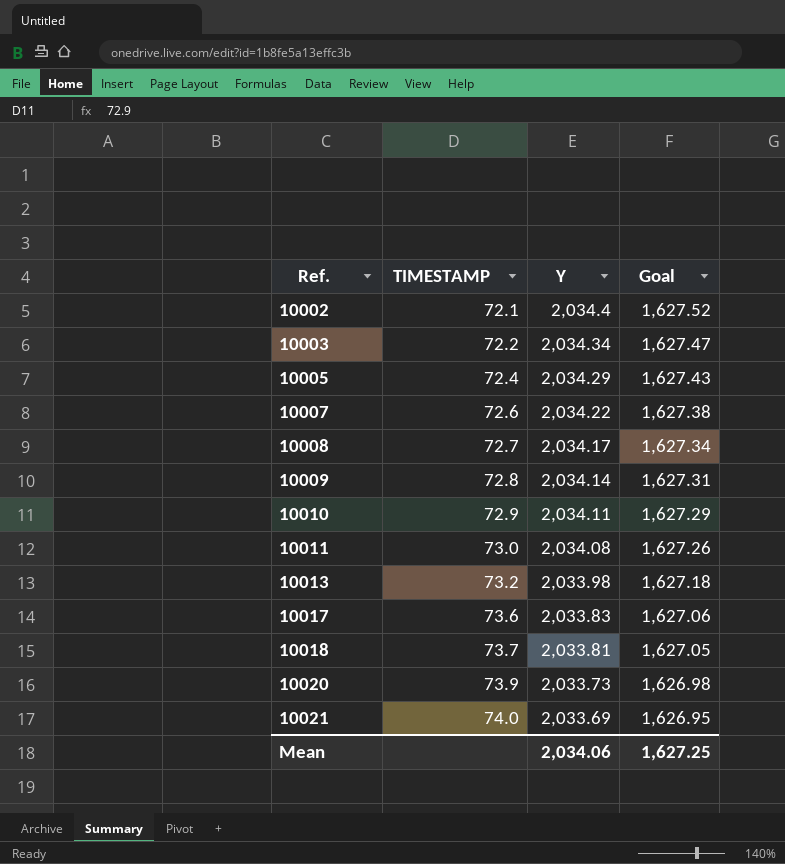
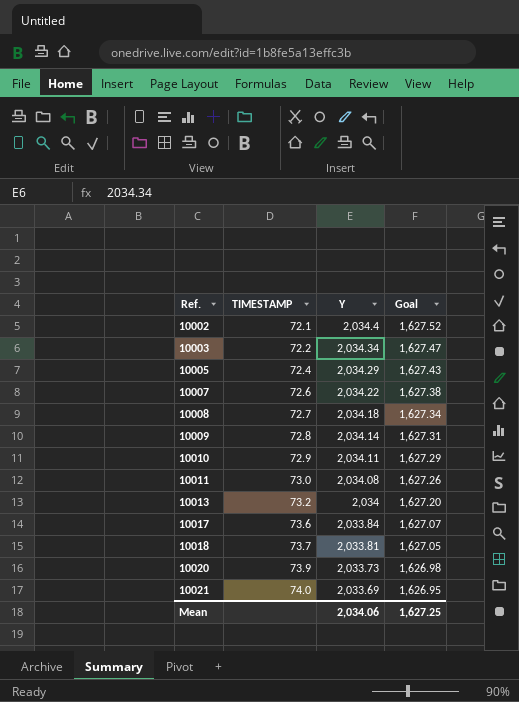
10008 | Y: 2,034.17 -> 2,034.18
10013 | Y: 2,033.98 -> 2,034
10013 | Goal: 1,627.18 -> 1,627.20
10017 | Y: 2,033.83 -> 2,033.84
10017 | Goal: 1,627.06 -> 1,627.07

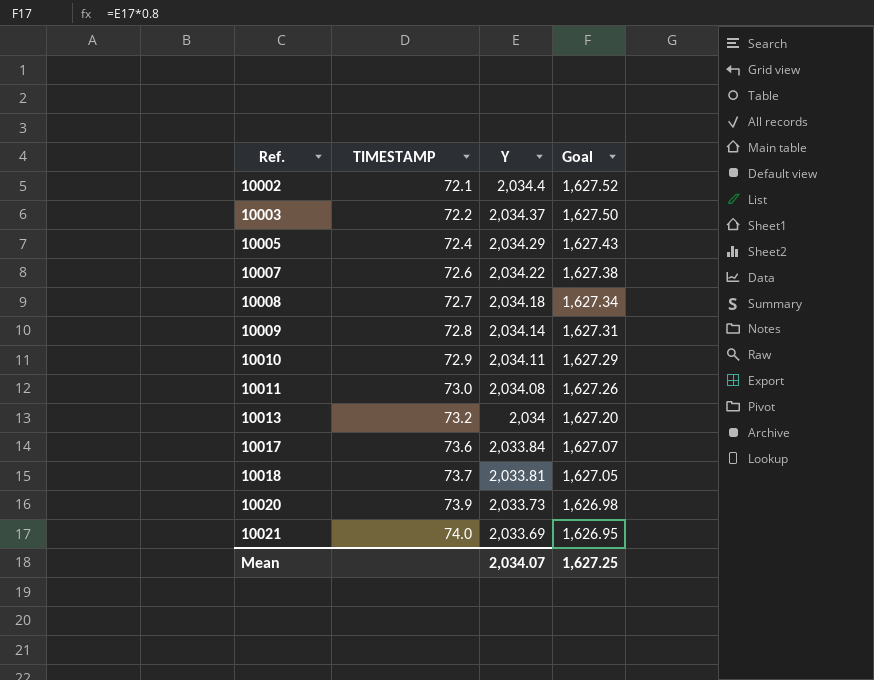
10003 | Y: 2,034.34 -> 2,034.37
10003 | Goal: 1,627.47 -> 1,627.50
Mean | Y: 2,034.06 -> 2,034.07

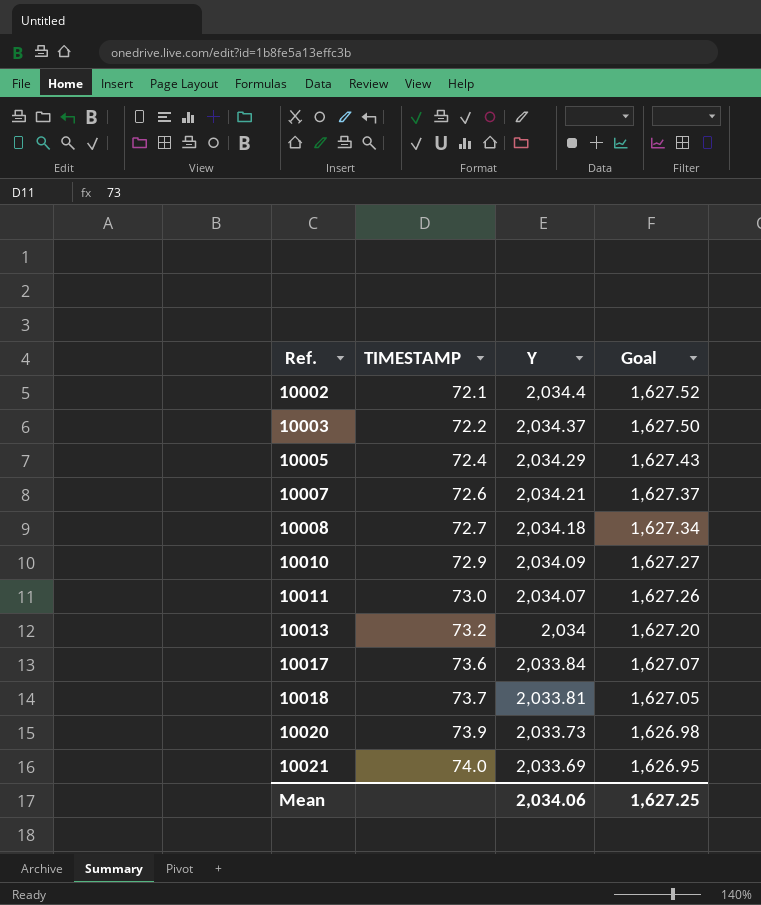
row 10009: 72.8 | 2,034.14 | 1,627.31 -> none
10007 | Y: 2,034.22 -> 2,034.21
10007 | Goal: 1,627.38 -> 1,627.37
10010 | Y: 2,034.11 -> 2,034.09
10010 | Goal: 1,627.29 -> 1,627.27
10011 | Y: 2,034.08 -> 2,034.07
Mean | Y: 2,034.07 -> 2,034.06

